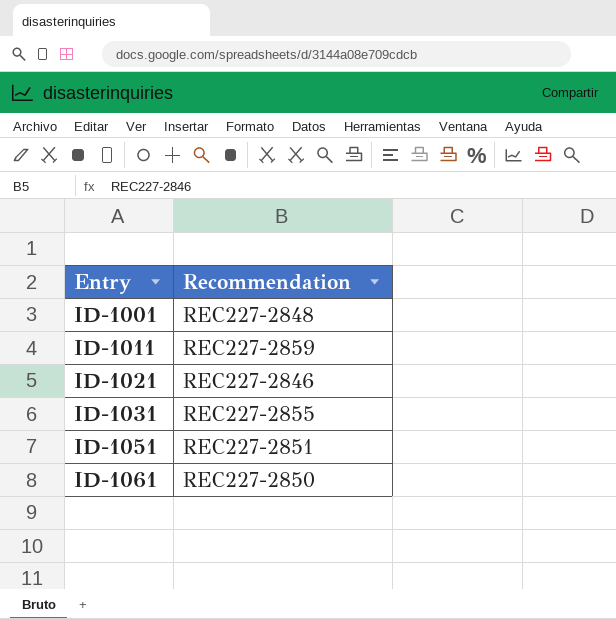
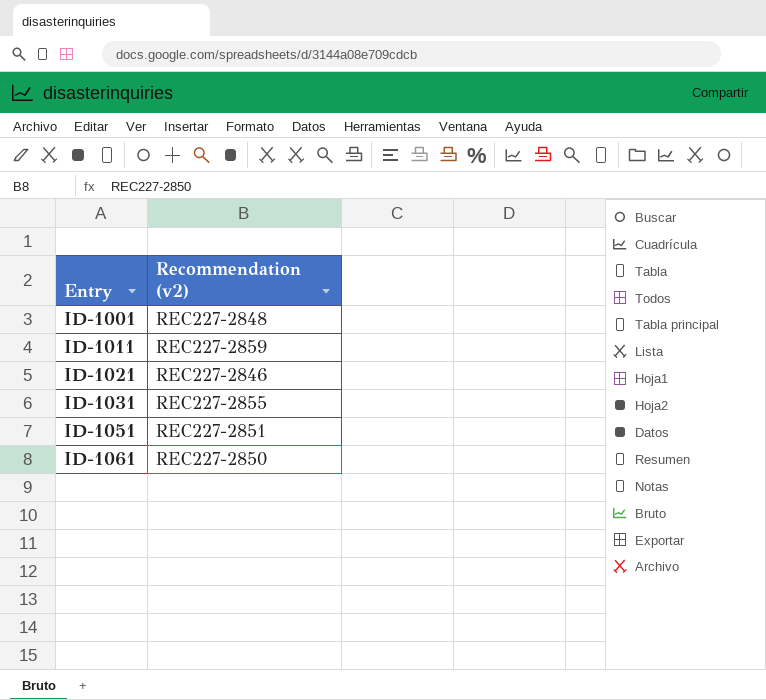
column name: Recommendation -> Recommendation (v2)

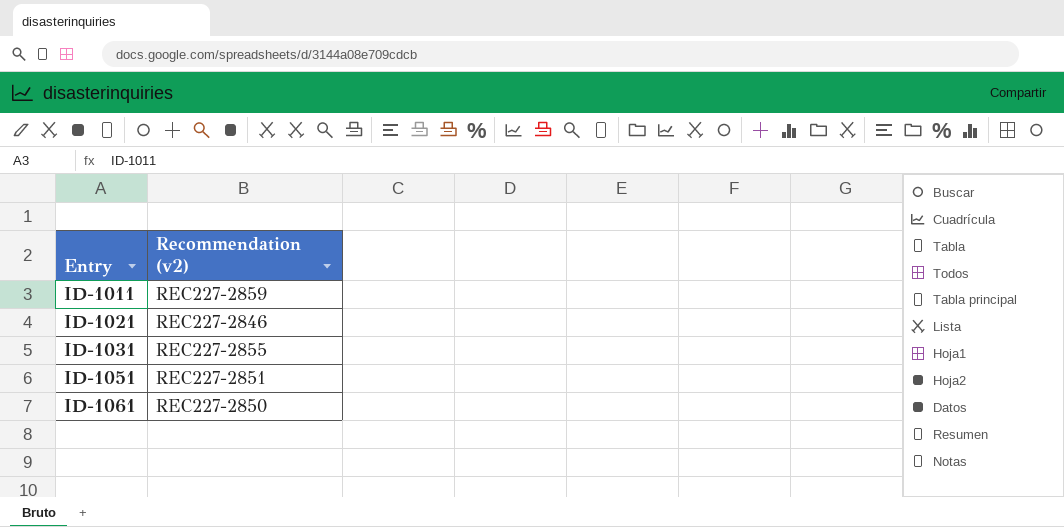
row ID-1001: REC227-2848 -> none

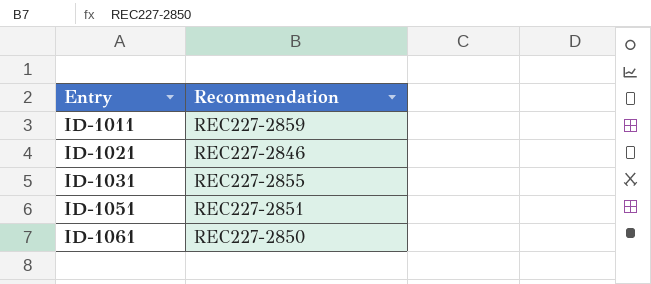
column name: Recommendation (v2) -> Recommendation

